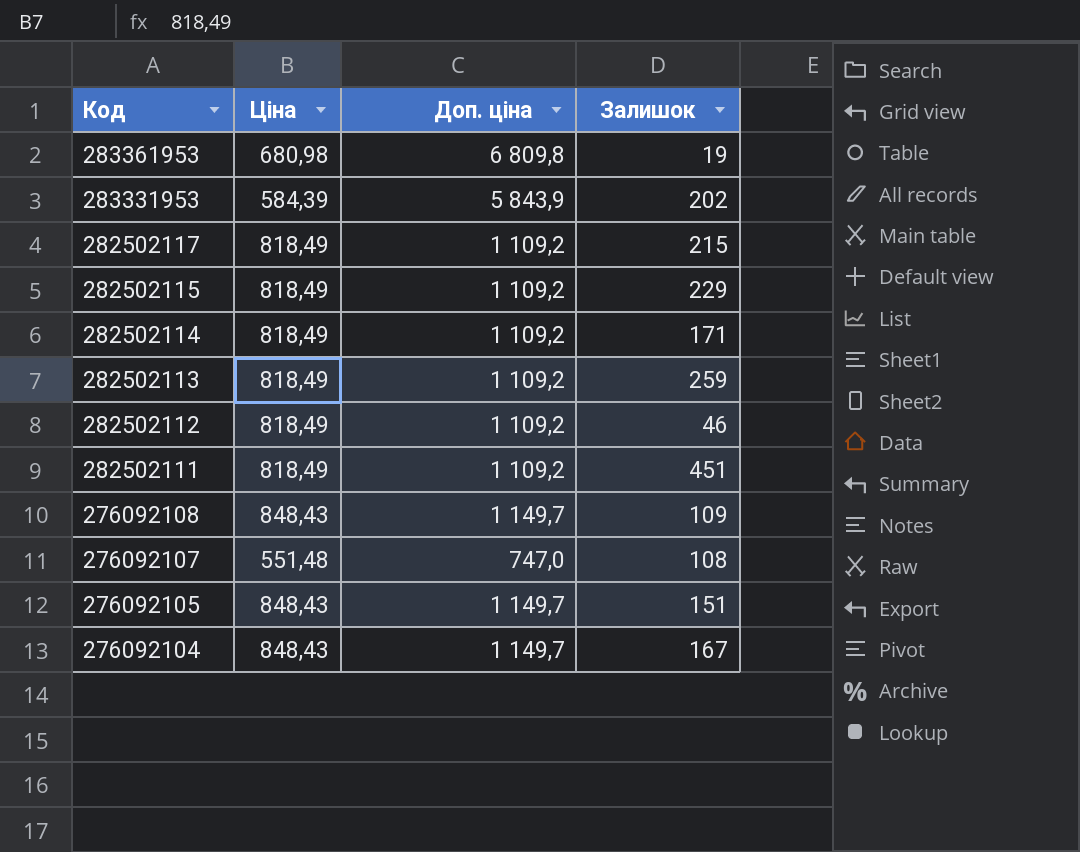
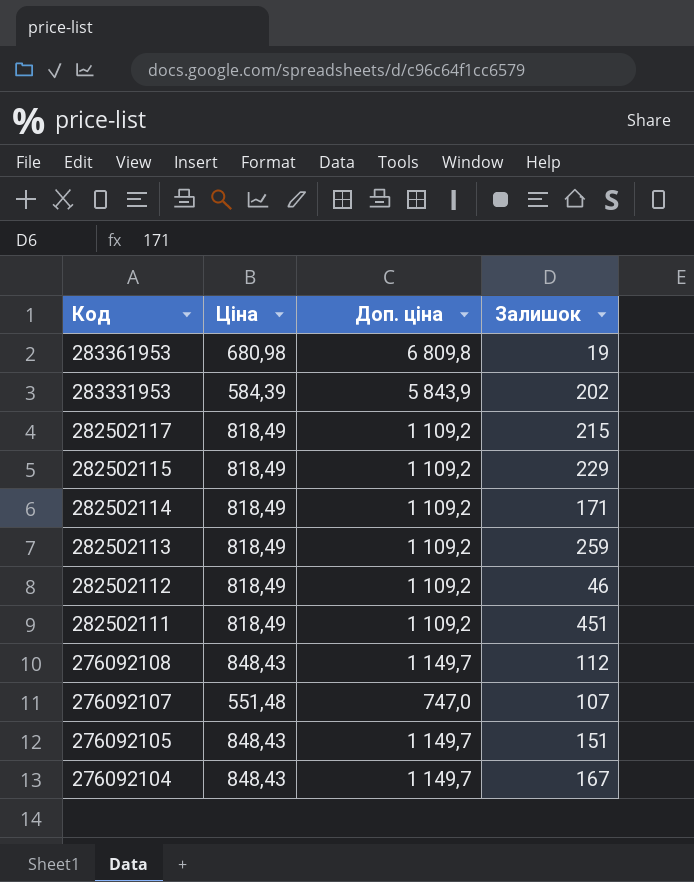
276092108 | Залишок: 109 -> 112
276092107 | Залишок: 108 -> 107

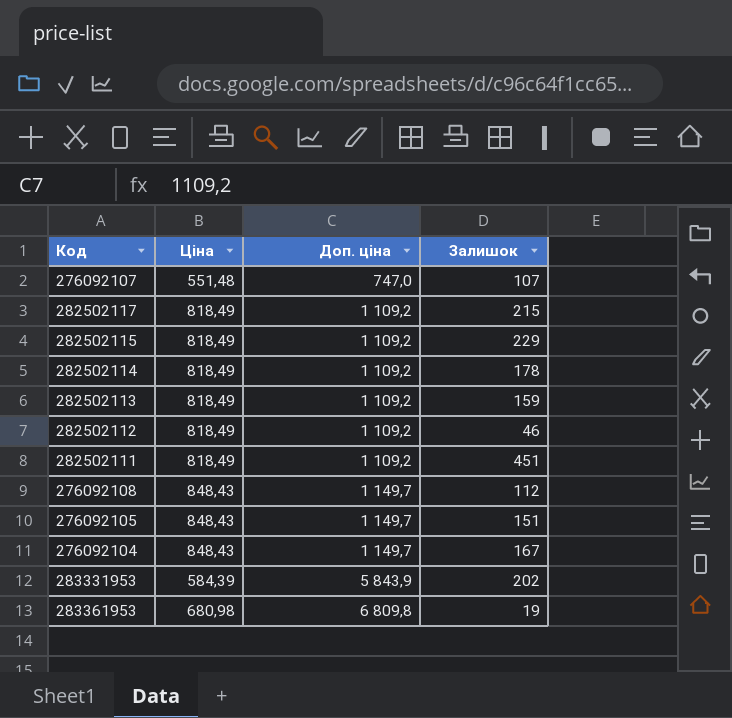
row order: Код descending -> Доп. ціна ascending
282502114 | Залишок: 171 -> 178
282502113 | Залишок: 259 -> 159

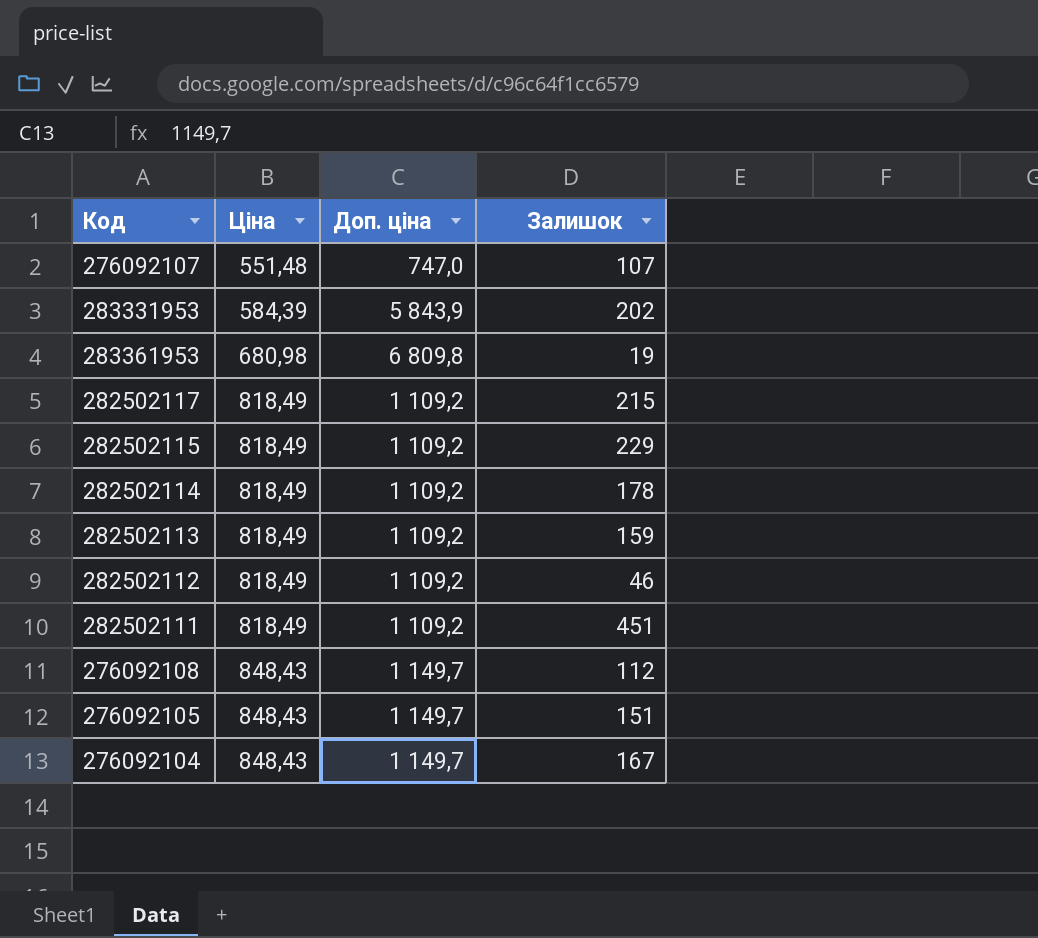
row order: Доп. ціна ascending -> Ціна ascending

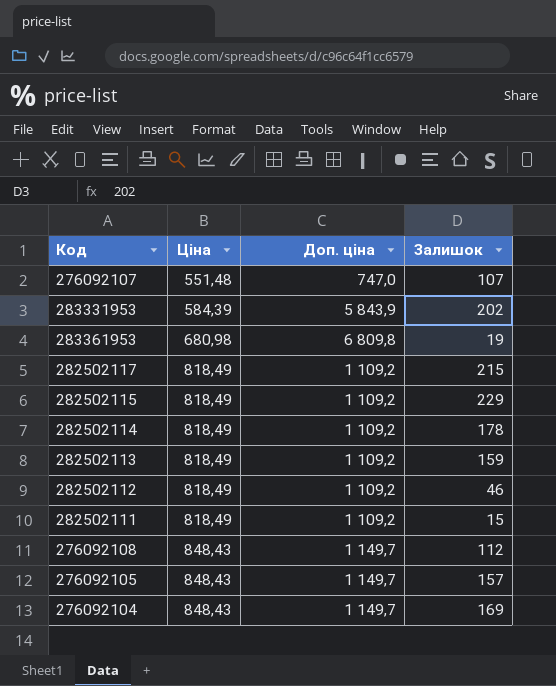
282502111 | Залишок: 451 -> 15
276092105 | Залишок: 151 -> 157
276092104 | Залишок: 167 -> 169

